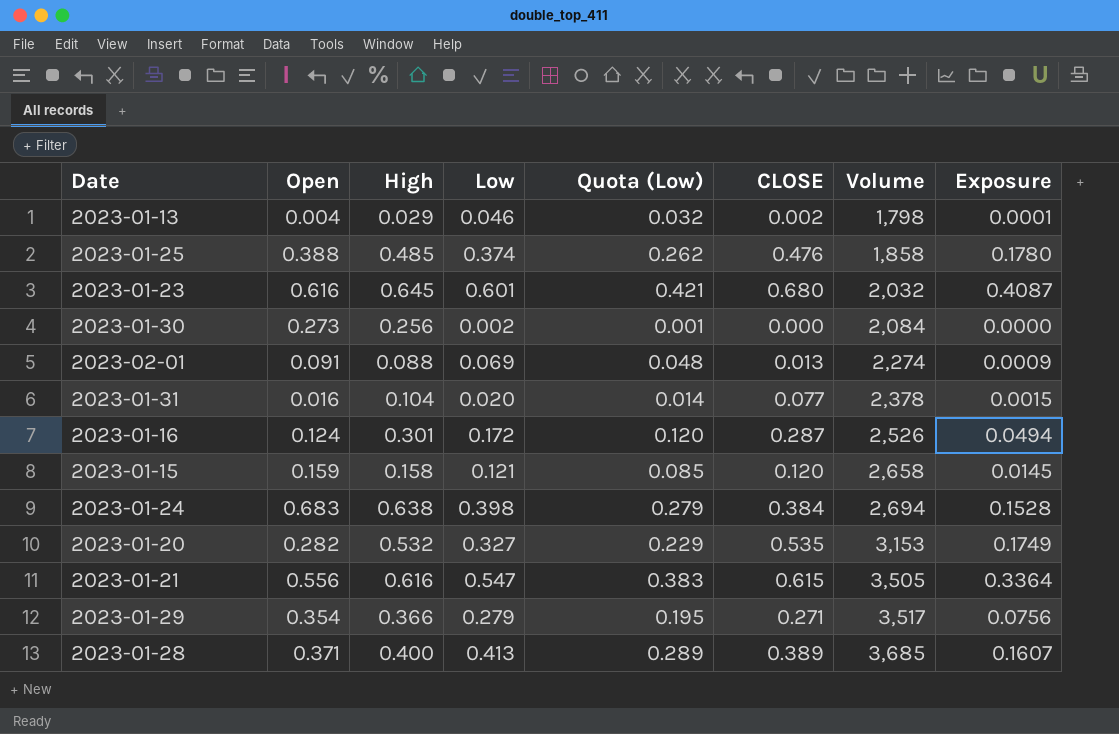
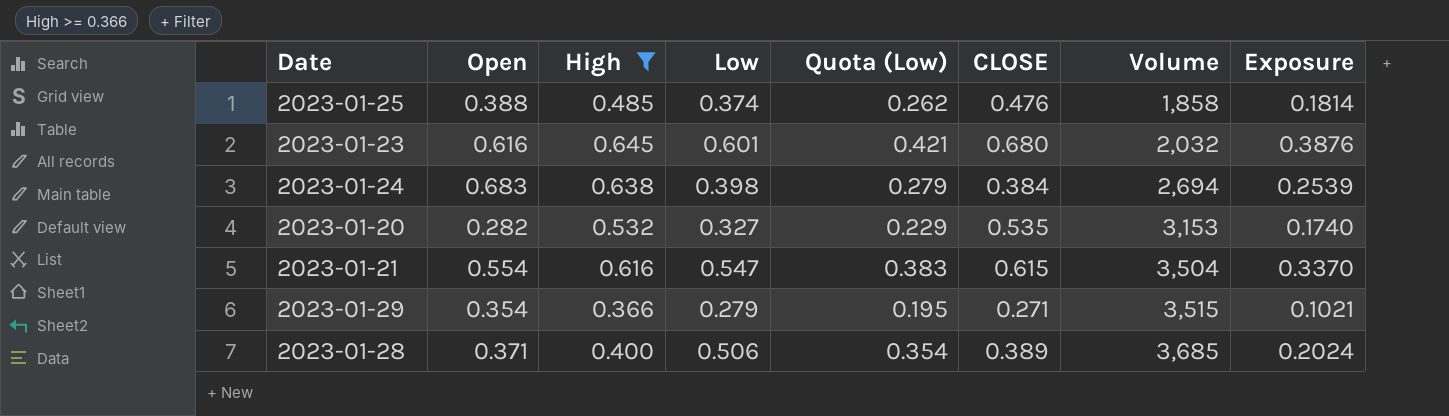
filter: none -> High >= 0.366
column Exposure | formula: [Low] * [CLOSE] -> [High] * [Low]
2023-01-21 | Open: 0.556 -> 0.554
2023-01-21 | Volume: 3,505 -> 3,504
2023-01-29 | Volume: 3,517 -> 3,515
2023-01-28 | Low: 0.413 -> 0.506
2023-01-28 | Quota (Low): 0.289 -> 0.354

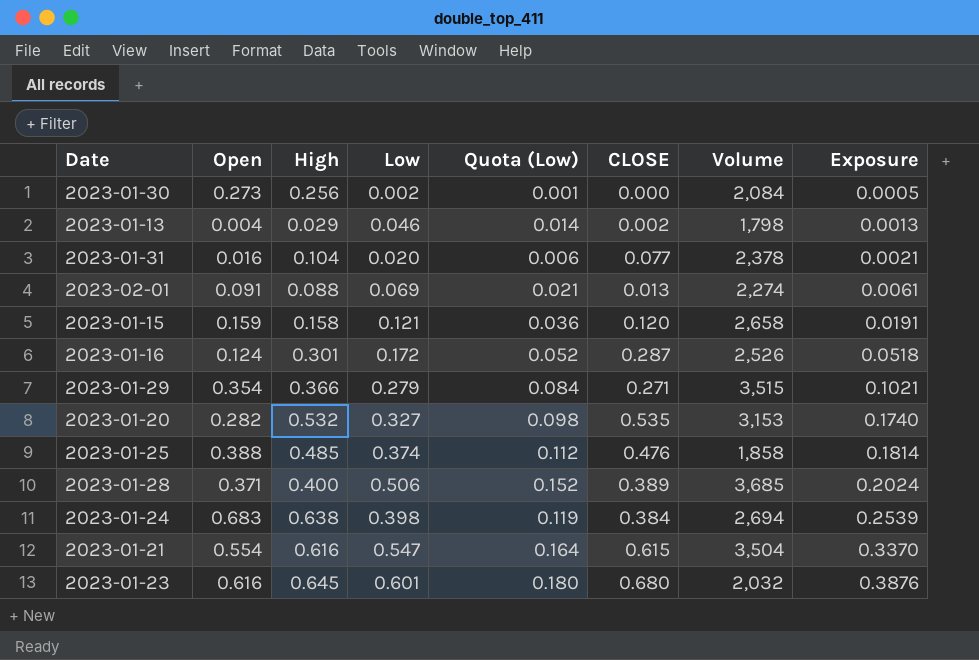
filter: High >= 0.366 -> none
row order: Volume ascending -> Exposure ascending
column Quota (Low) | formula: [Low] * 0.7 -> [Low] * 0.3

